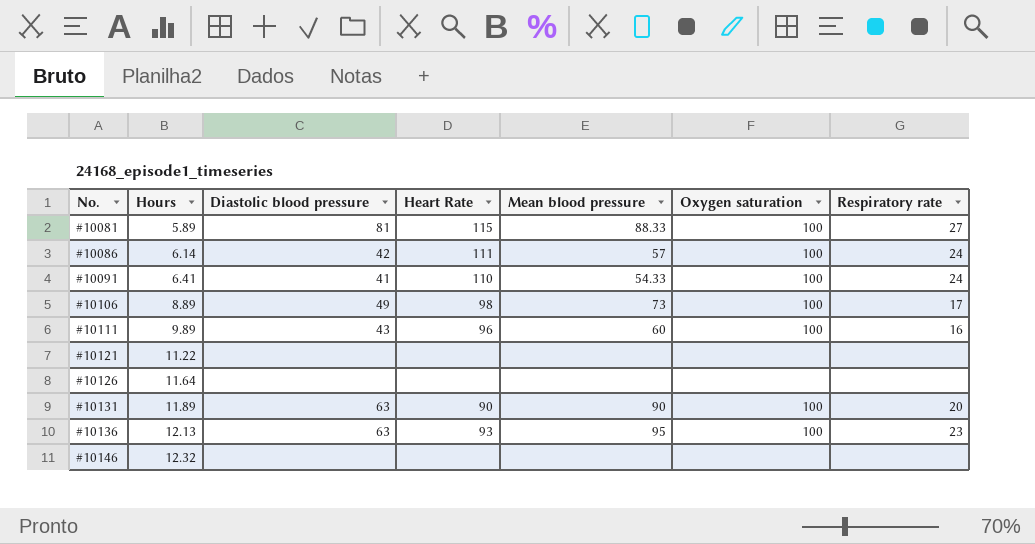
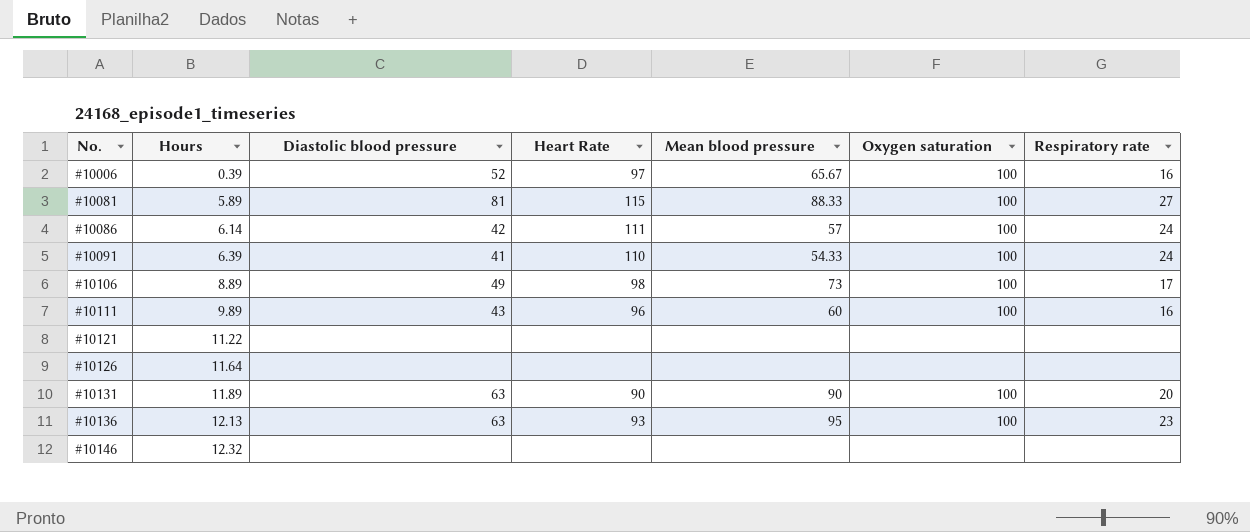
row #10006: none -> 0.39 | 52 | 97 | 65.67 | 100 | 16
#10091 | Hours: 6.41 -> 6.39

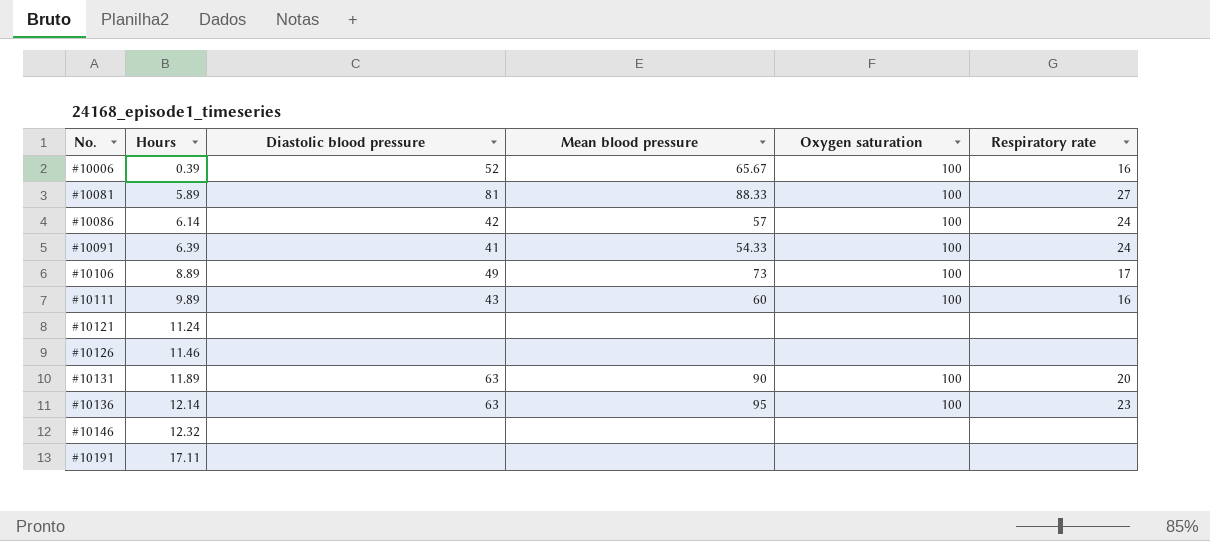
column Heart Rate | position: 4 -> none
#10121 | Hours: 11.22 -> 11.24
#10126 | Hours: 11.64 -> 11.46
#10136 | Hours: 12.13 -> 12.14
row #10191: none -> 17.11 | none | none | none | none

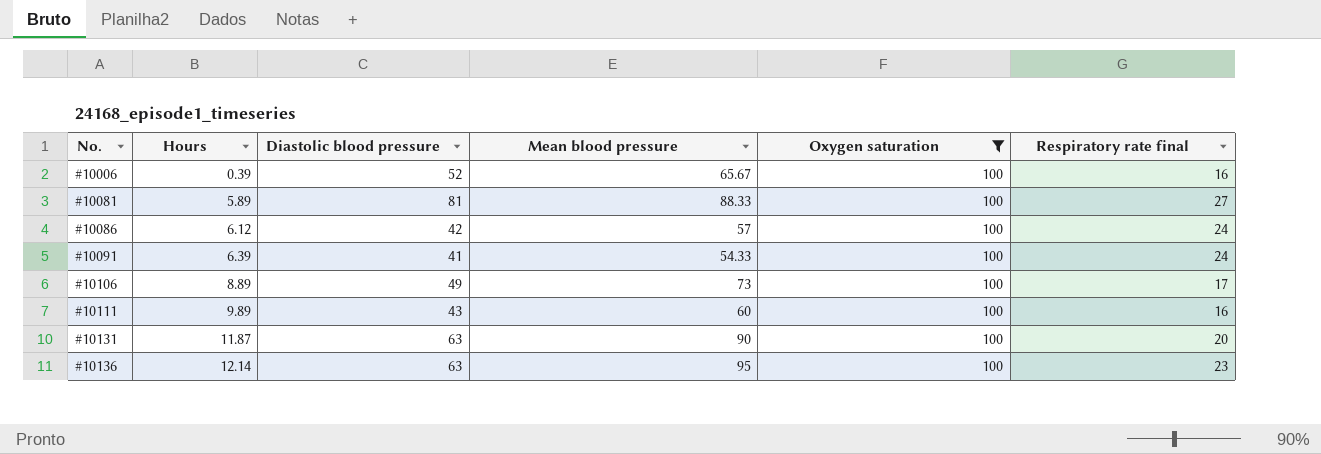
filter: none -> Oxygen saturation = 100
column name: Respiratory rate -> Respiratory rate final
#10086 | Hours: 6.14 -> 6.12
#10131 | Hours: 11.89 -> 11.87

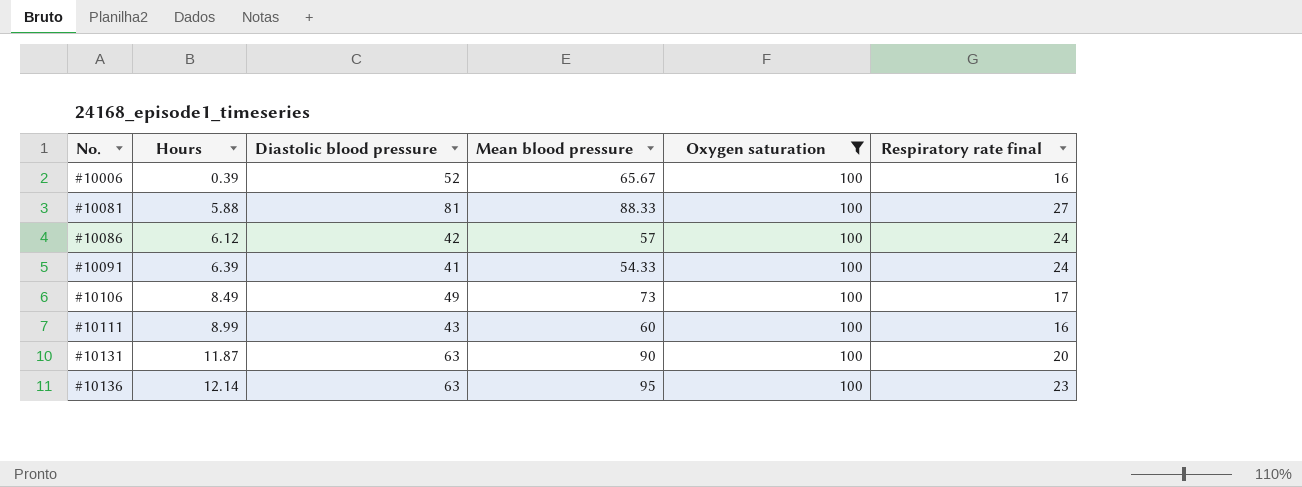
#10081 | Hours: 5.89 -> 5.88
#10106 | Hours: 8.89 -> 8.49
#10111 | Hours: 9.89 -> 8.99

